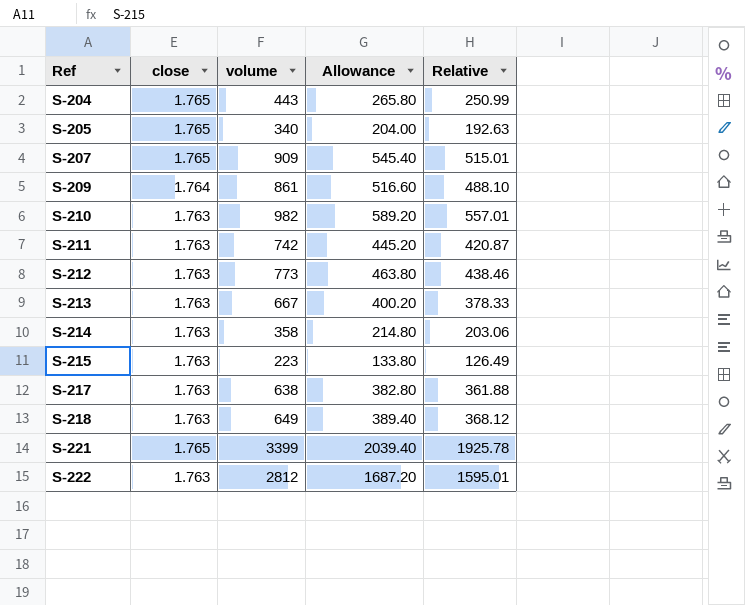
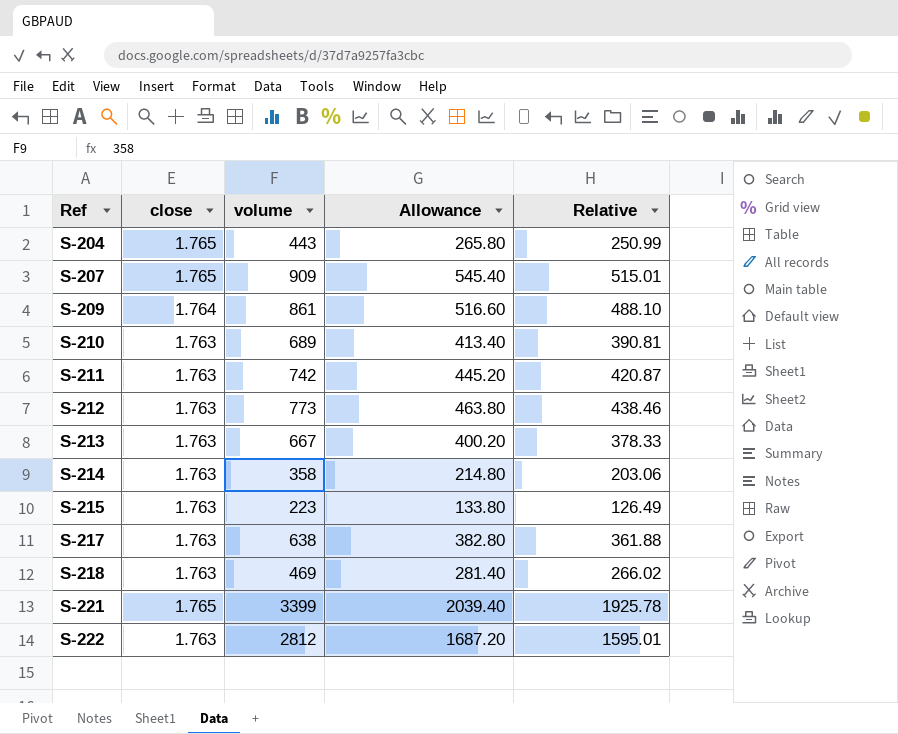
row S-205: 1.765 | 340 | 204.00 | 192.63 -> none
S-210 | volume: 982 -> 689
S-210 | Allowance: 589.20 -> 413.40
S-210 | Relative: 557.01 -> 390.81
S-218 | volume: 649 -> 469
S-218 | Allowance: 389.40 -> 281.40
S-218 | Relative: 368.12 -> 266.02

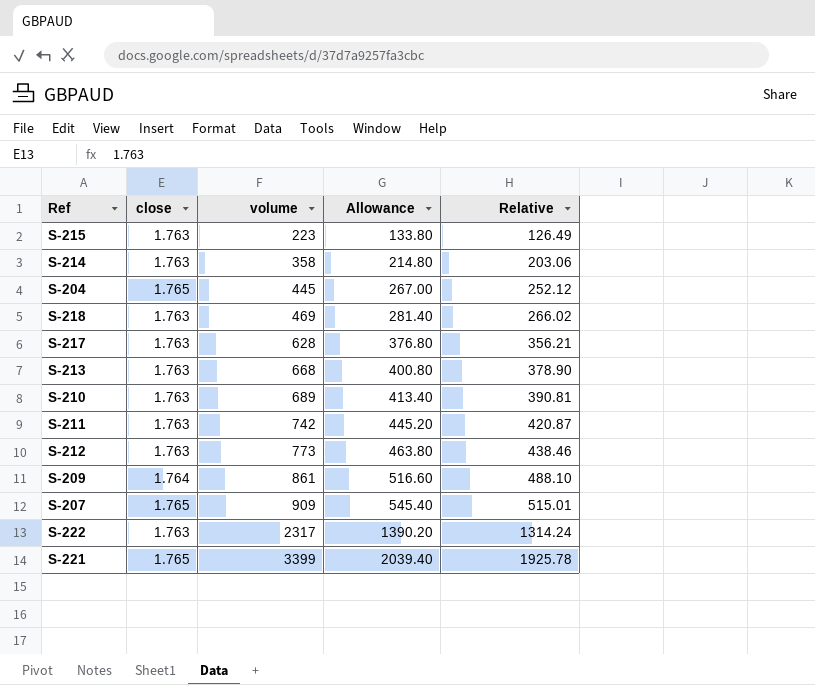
row order: Ref ascending -> volume ascending
S-204 | volume: 443 -> 445
S-204 | Allowance: 265.80 -> 267.00
S-204 | Relative: 250.99 -> 252.12
S-217 | volume: 638 -> 628
S-217 | Allowance: 382.80 -> 376.80
S-217 | Relative: 361.88 -> 356.21
S-213 | volume: 667 -> 668
S-213 | Allowance: 400.20 -> 400.80
S-213 | Relative: 378.33 -> 378.90
S-222 | volume: 2812 -> 2317
S-222 | Allowance: 1687.20 -> 1390.20
S-222 | Relative: 1595.01 -> 1314.24

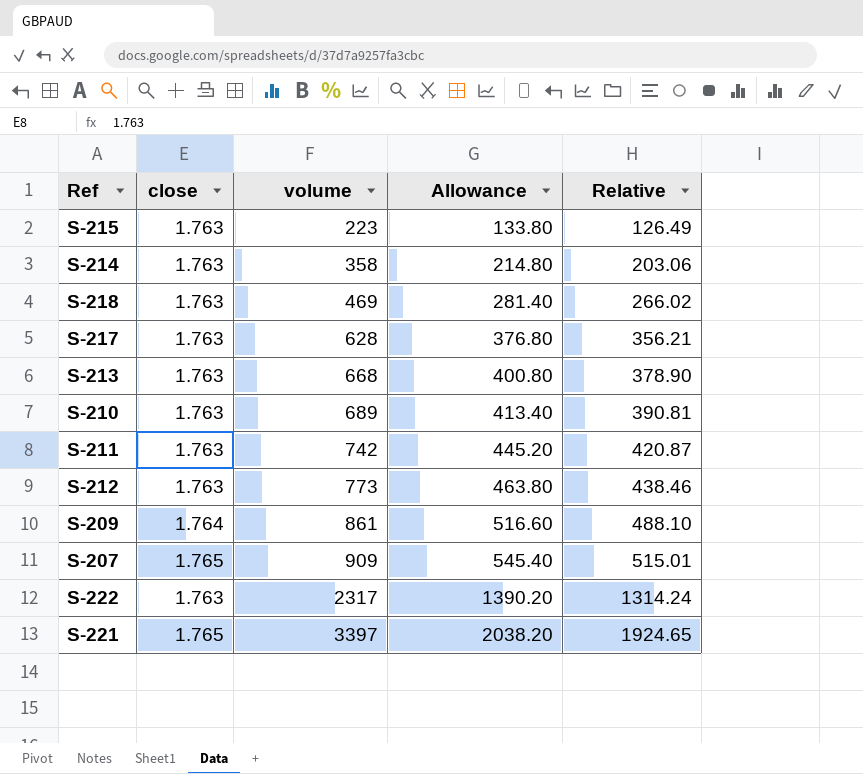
row S-204: 1.765 | 445 | 267.00 | 252.12 -> none
S-221 | volume: 3399 -> 3397
S-221 | Allowance: 2039.40 -> 2038.20
S-221 | Relative: 1925.78 -> 1924.65

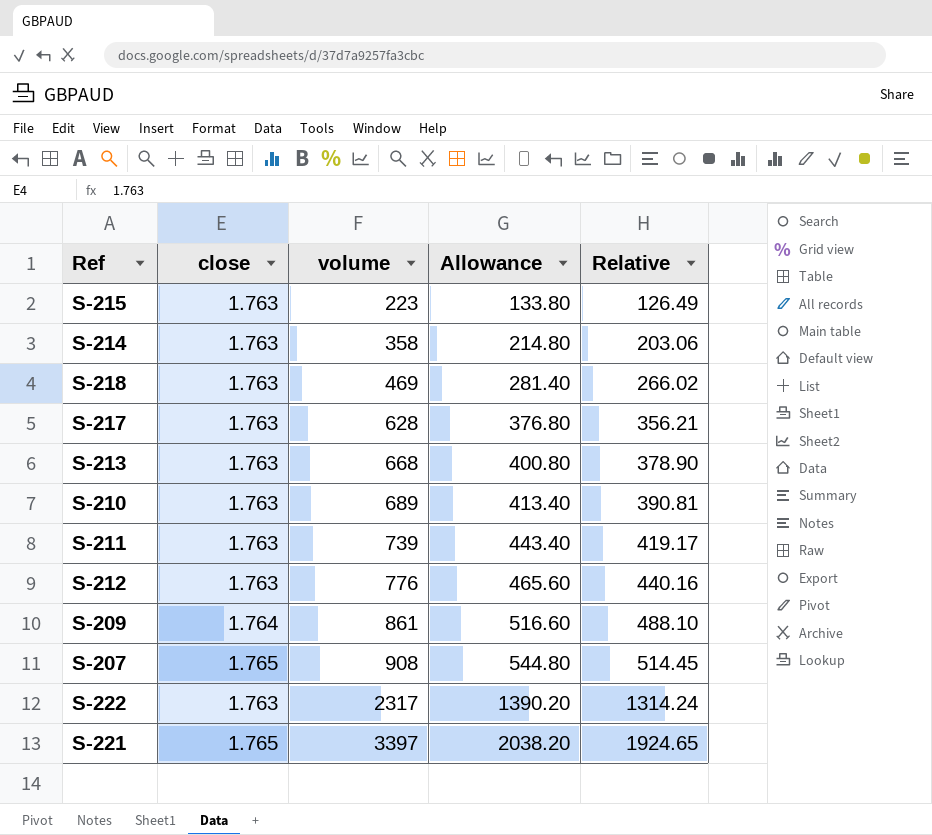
S-211 | volume: 742 -> 739
S-211 | Allowance: 445.20 -> 443.40
S-211 | Relative: 420.87 -> 419.17
S-212 | volume: 773 -> 776
S-212 | Allowance: 463.80 -> 465.60
S-212 | Relative: 438.46 -> 440.16
S-207 | volume: 909 -> 908
S-207 | Allowance: 545.40 -> 544.80
S-207 | Relative: 515.01 -> 514.45

